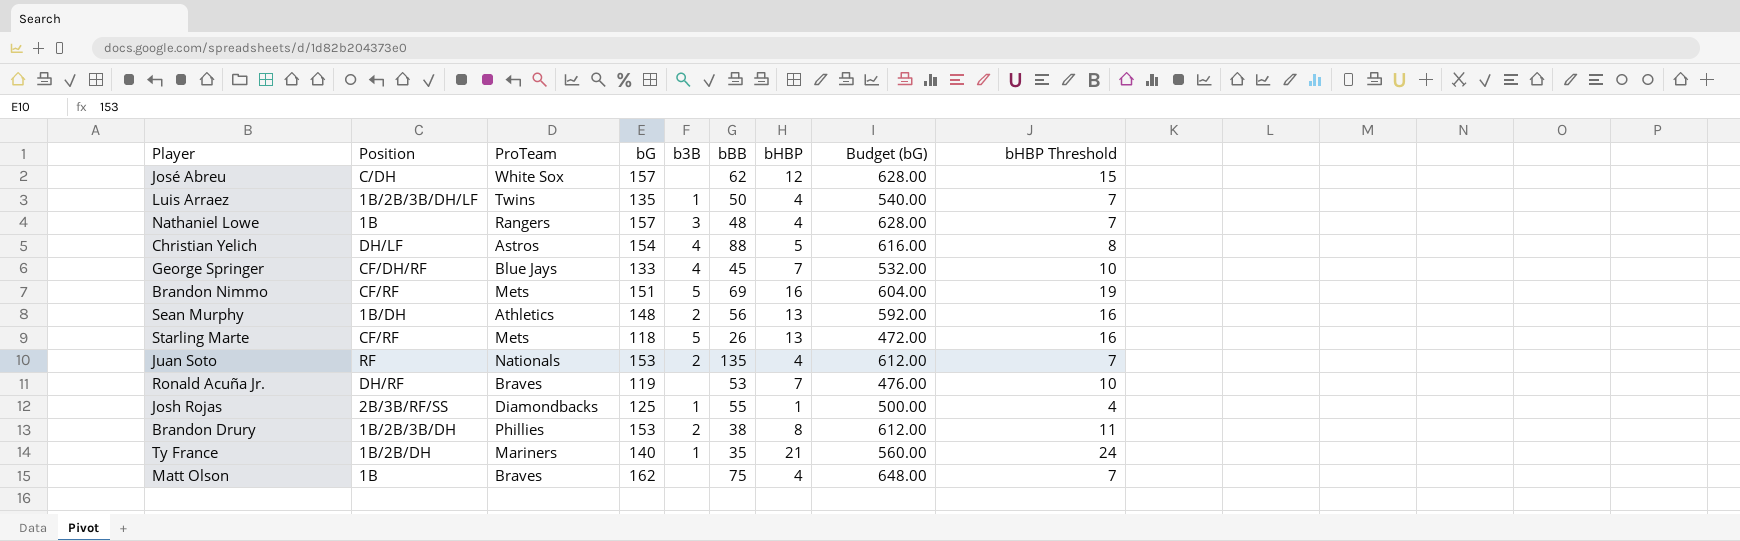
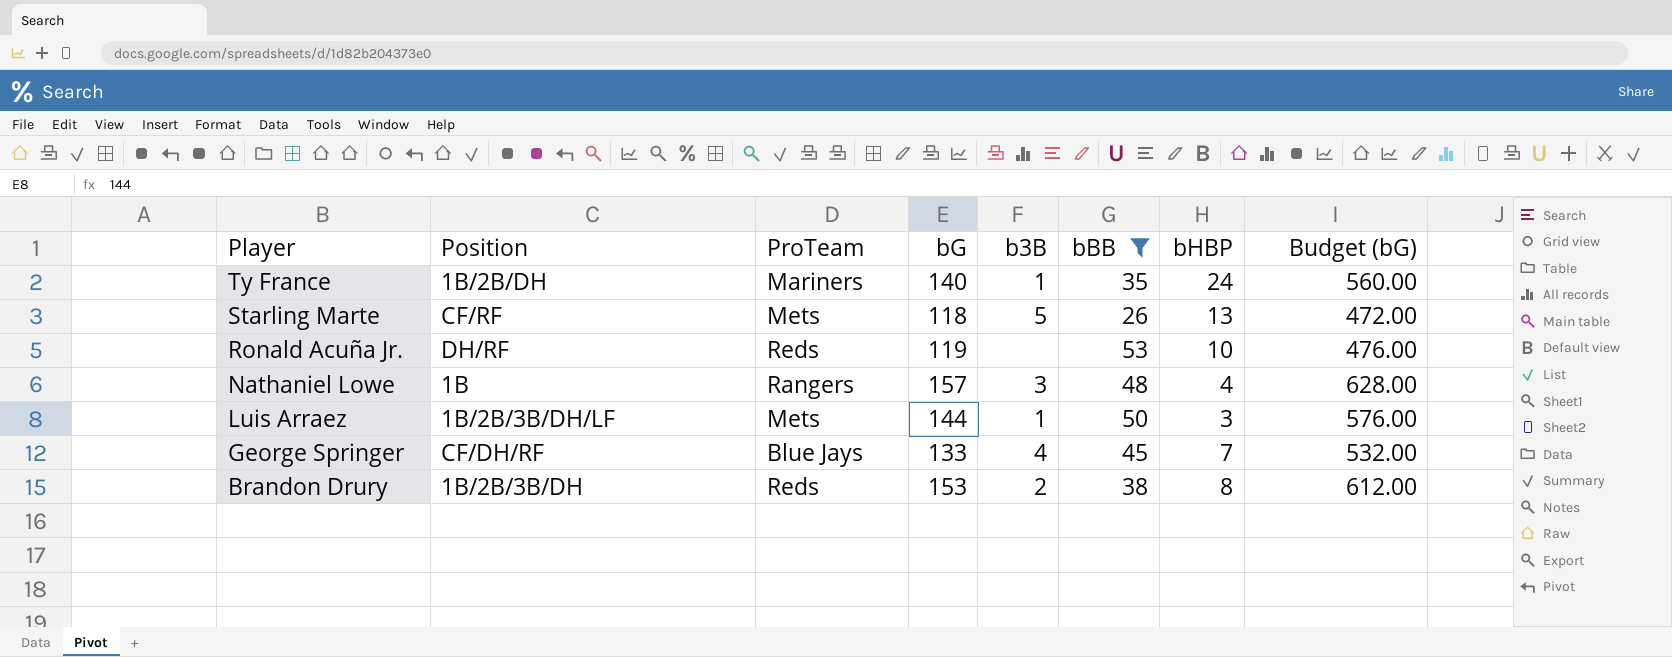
filter: none -> bBB <= 53
row order: none -> Player descending
column bHBP Threshold | formula: [bHBP] + 3 -> none
Ty France | bHBP: 21 -> 24
Ronald Acuña Jr. | ProTeam: Braves -> Reds
Ronald Acuña Jr. | bHBP: 7 -> 10
Luis Arraez | ProTeam: Twins -> Mets
Luis Arraez | bG: 135 -> 144
Luis Arraez | bHBP: 4 -> 3
Luis Arraez | Budget (bG): 540.00 -> 576.00
Brandon Drury | ProTeam: Phillies -> Reds

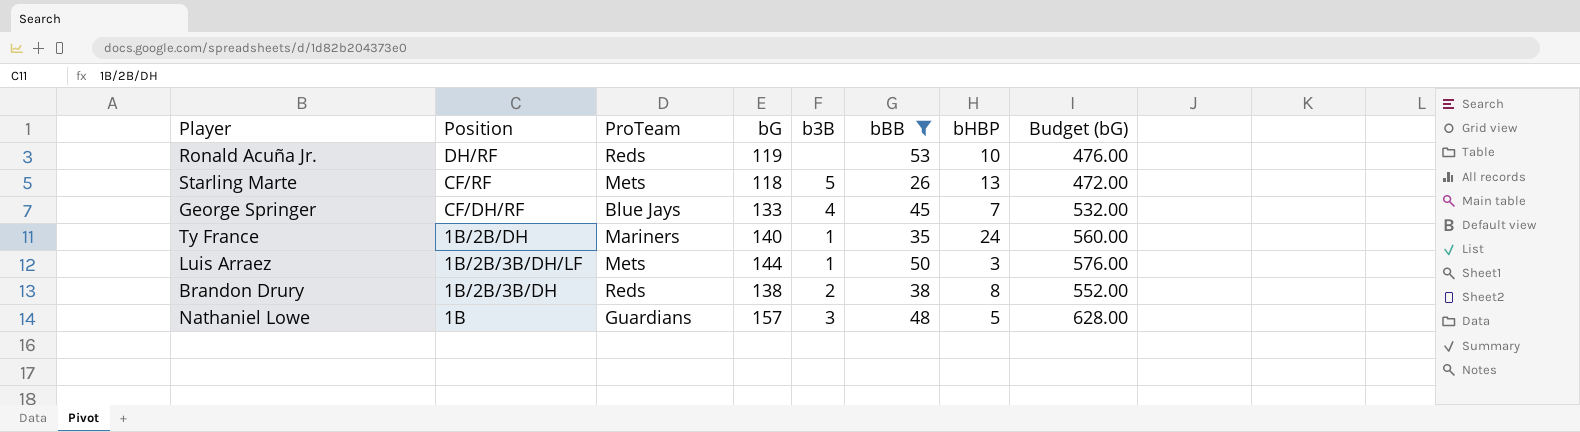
row order: Player descending -> Position descending
Brandon Drury | bG: 153 -> 138
Brandon Drury | Budget (bG): 612.00 -> 552.00
Nathaniel Lowe | ProTeam: Rangers -> Guardians
Nathaniel Lowe | bHBP: 4 -> 5

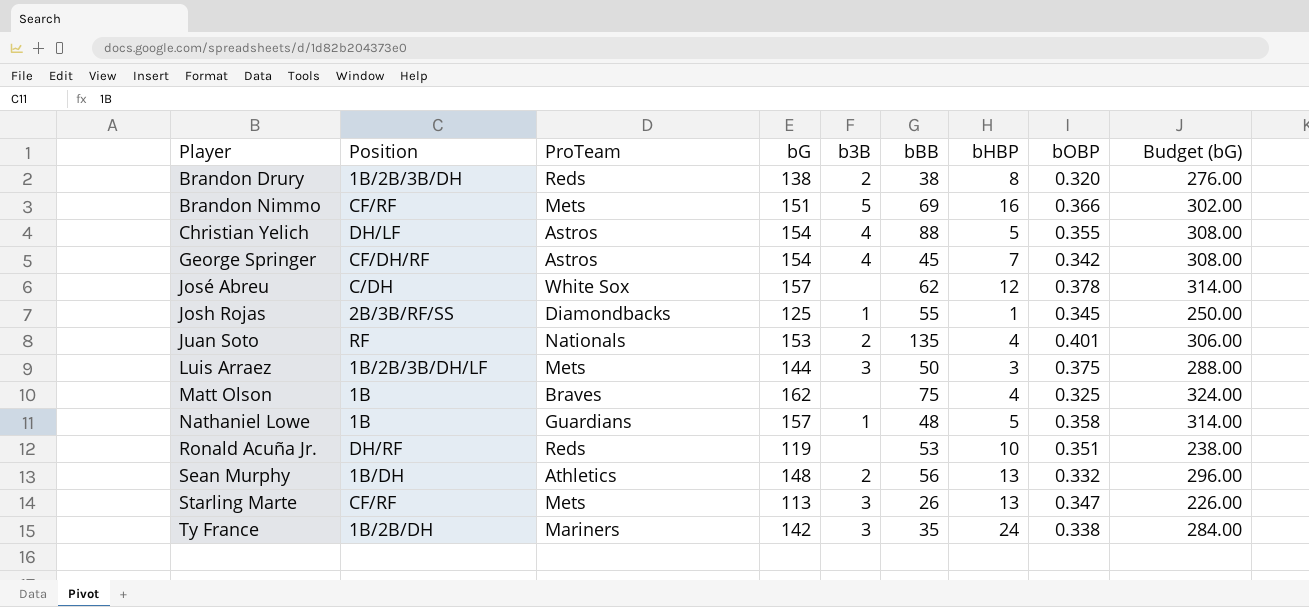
filter: bBB <= 53 -> none
row order: Position descending -> Player ascending
column bOBP | position: none -> 8
column Budget (bG) | formula: [bG] * 4 -> [bG] * 2
George Springer | ProTeam: Blue Jays -> Astros
George Springer | bG: 133 -> 154
Luis Arraez | b3B: 1 -> 3
Nathaniel Lowe | b3B: 3 -> 1
Starling Marte | bG: 118 -> 113
Starling Marte | b3B: 5 -> 3
Ty France | bG: 140 -> 142
Ty France | b3B: 1 -> 3

